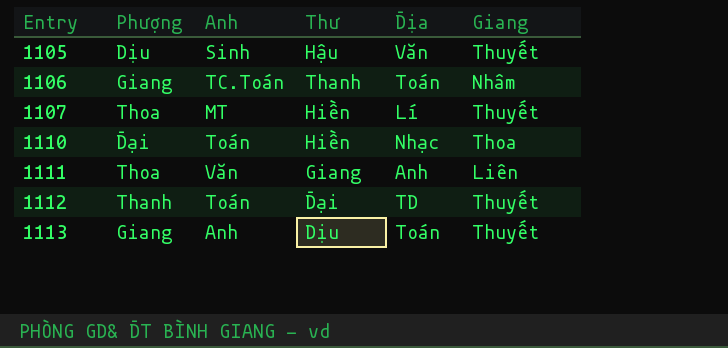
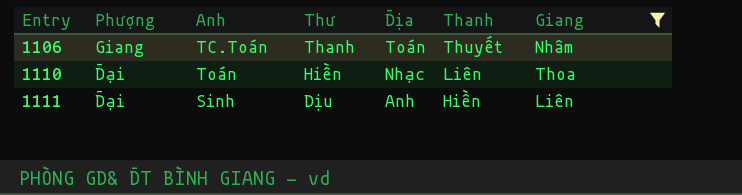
filter: none -> Giang != Thuyết
column Thanh | position: none -> 6
1111 | Phượng: Thoa -> Đại
1111 | Anh: Văn -> Sinh
1111 | Thư: Giang -> Dịu

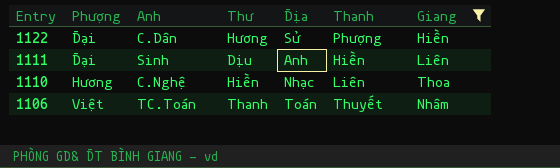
row order: Entry ascending -> Entry descending
row 1122: none -> Đại | C.Dân | Hương | Sử | Phượng | Hiền
1110 | Phượng: Đại -> Hương
1110 | Anh: Toán -> C.Nghệ
1106 | Phượng: Giang -> Việt

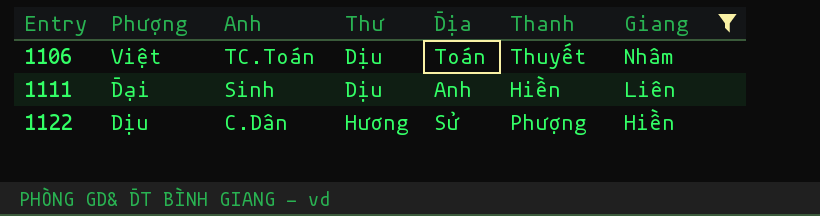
row order: Entry descending -> Entry ascending
row 1110: Hương | C.Nghệ | Hiền | Nhạc | Liên | Thoa -> none
1106 | Thư: Thanh -> Dịu
1122 | Phượng: Đại -> Dịu

